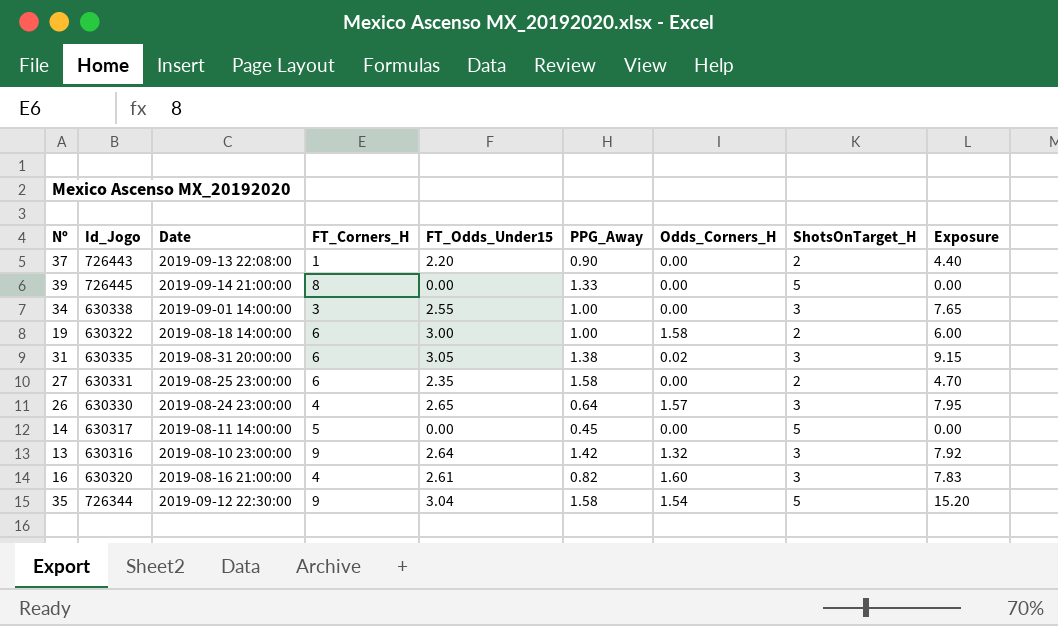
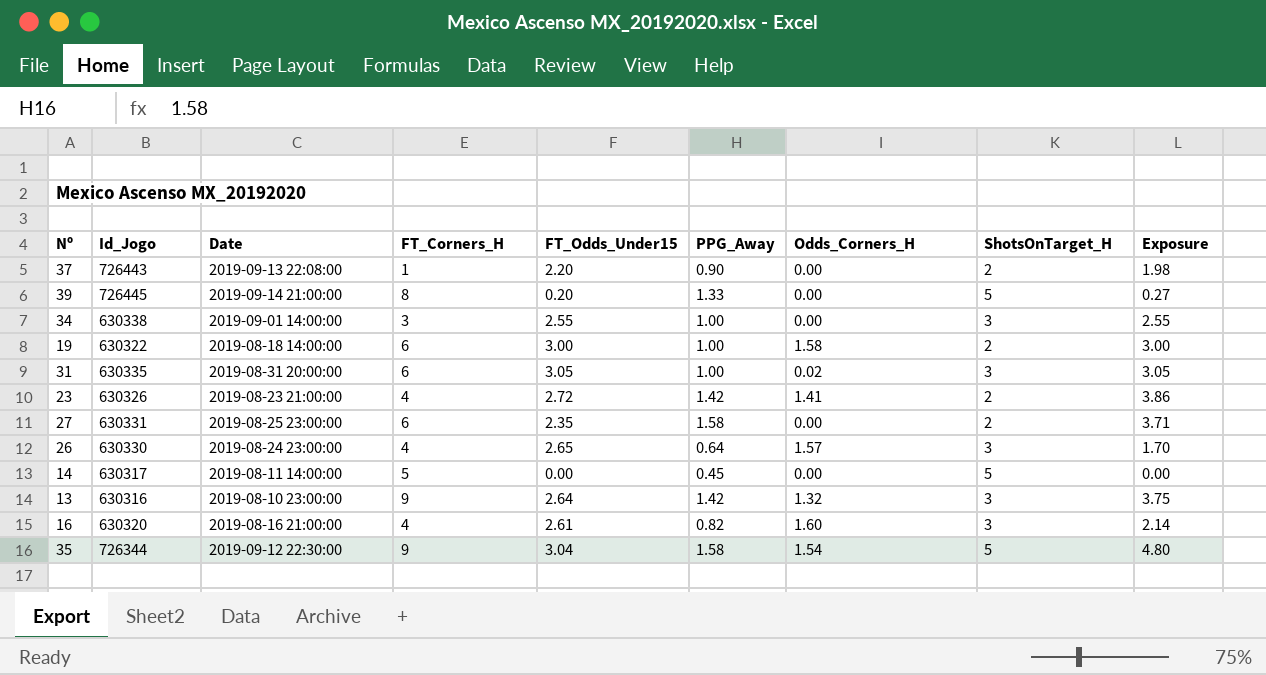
column Exposure | formula: [FT_Odds_Under15] * [ShotsOnTarget_H] -> [FT_Odds_Under15] * [PPG_Away]
39 | FT_Odds_Under15: 0.00 -> 0.20
31 | PPG_Away: 1.38 -> 1.00
row 23: none -> 630326 | 2019-08-23 21:00:00 | 4 | 2.72 | 1.42 | 1.41 | 2 | 3.86

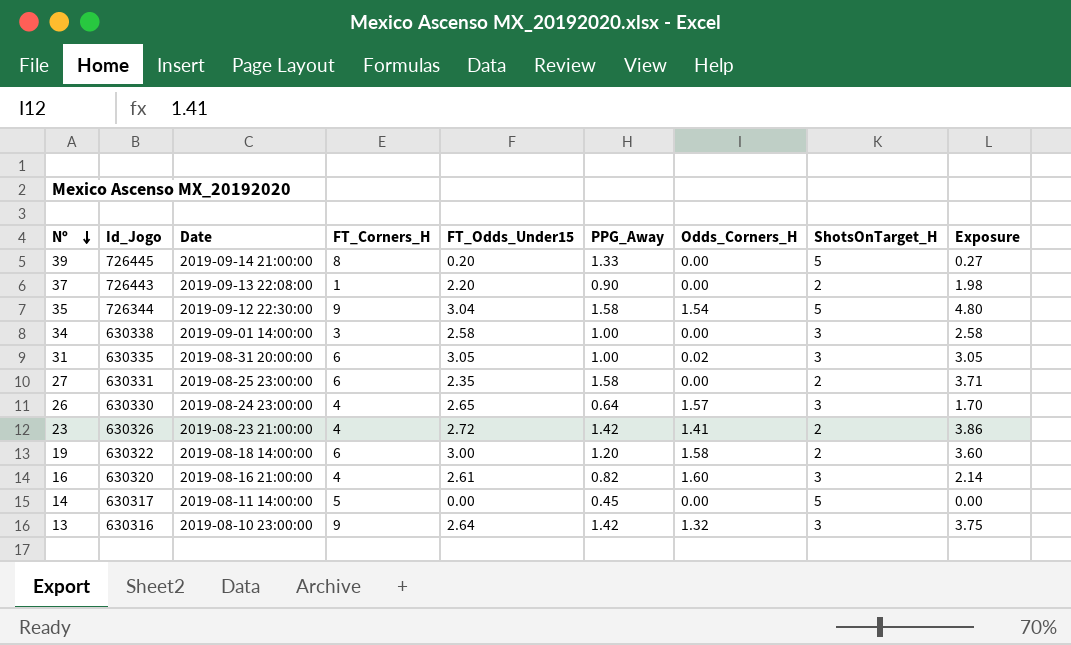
row order: none -> Nº descending
34 | FT_Odds_Under15: 2.55 -> 2.58
34 | Exposure: 2.55 -> 2.58
19 | PPG_Away: 1.00 -> 1.20
19 | Exposure: 3.00 -> 3.60

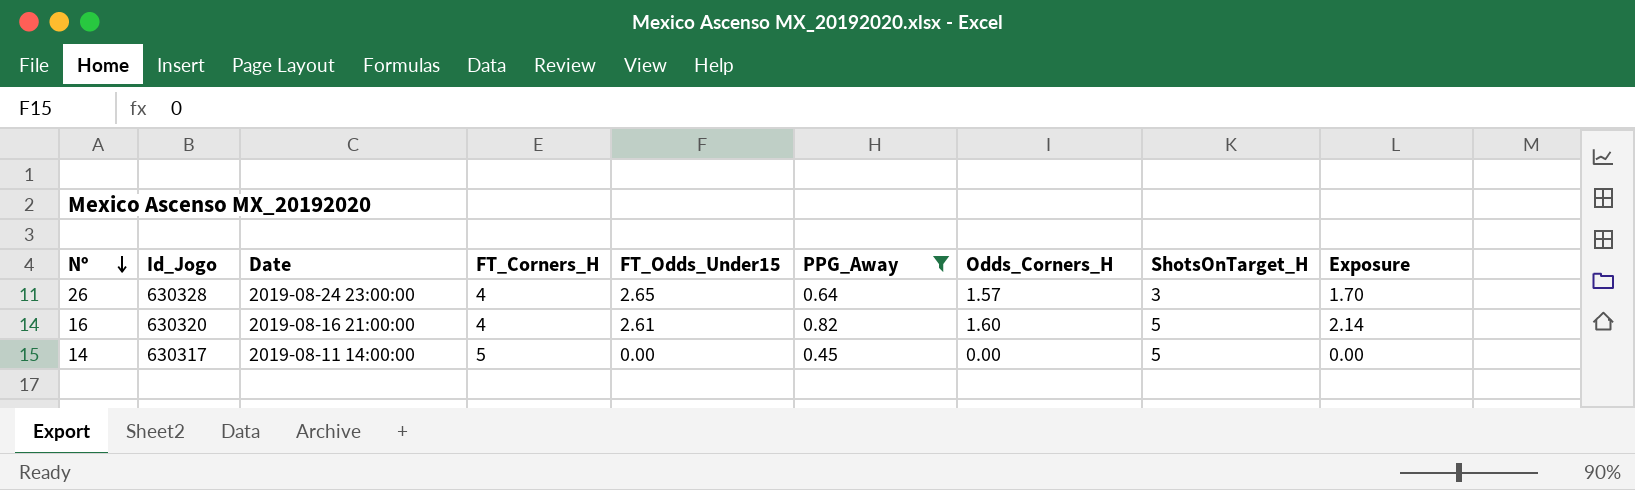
filter: none -> PPG_Away <= 0.82
26 | Id_Jogo: 630330 -> 630328
16 | ShotsOnTarget_H: 3 -> 5

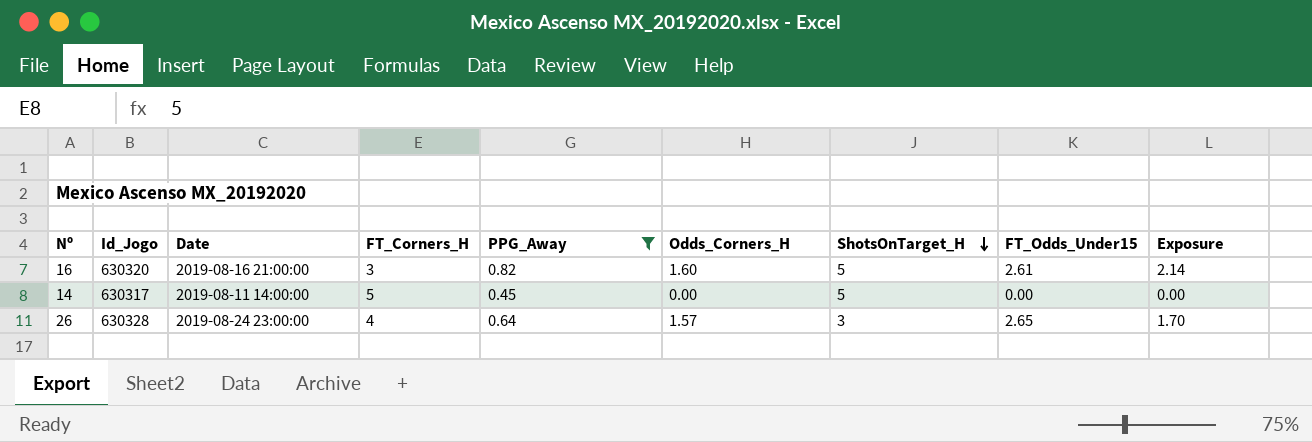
row order: Nº descending -> ShotsOnTarget_H descending
column FT_Odds_Under15 | position: 5 -> 8
16 | FT_Corners_H: 4 -> 3

